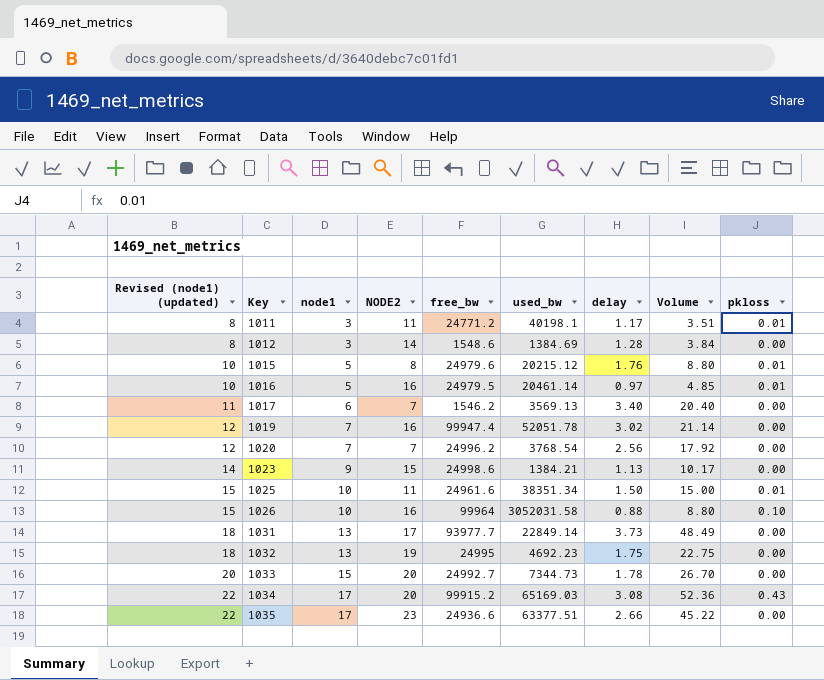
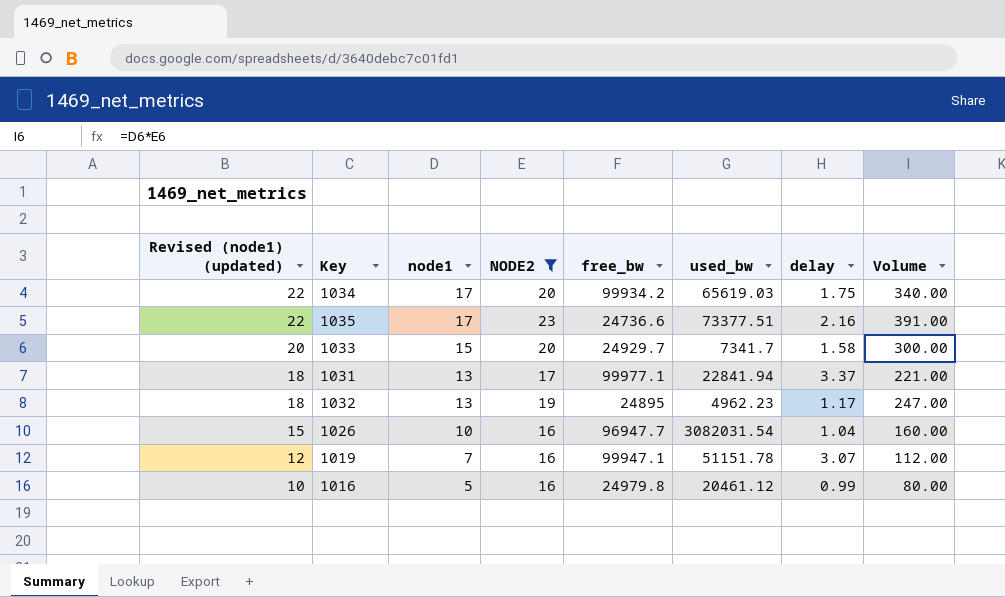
filter: none -> NODE2 >= 16
row order: Revised (node1) (updated) ascending -> Revised (node1) (updated) descending
column pkloss | position: 9 -> none
column Volume | formula: [node1] * [delay] -> [node1] * [NODE2]
1034 | free_bw: 99915.2 -> 99934.2
1034 | used_bw: 65169.03 -> 65619.03
1034 | delay: 3.08 -> 1.75
1035 | free_bw: 24936.6 -> 24736.6
1035 | used_bw: 63377.51 -> 73377.51
1035 | delay: 2.66 -> 2.16
1033 | free_bw: 24992.7 -> 24929.7
1033 | used_bw: 7344.73 -> 7341.7
1033 | delay: 1.78 -> 1.58
1031 | free_bw: 93977.7 -> 99977.1
1031 | used_bw: 22849.14 -> 22841.94
1031 | delay: 3.73 -> 3.37
1032 | free_bw: 24995 -> 24895
1032 | used_bw: 4692.23 -> 4962.23
1032 | delay: 1.75 -> 1.17
1026 | free_bw: 99964 -> 96947.7
1026 | used_bw: 3052031.58 -> 3082031.54
1026 | delay: 0.88 -> 1.04
1019 | free_bw: 99947.4 -> 99947.1
1019 | used_bw: 52051.78 -> 51151.78
1019 | delay: 3.02 -> 3.07
1016 | free_bw: 24979.5 -> 24979.8
1016 | used_bw: 20461.14 -> 20461.12
1016 | delay: 0.97 -> 0.99

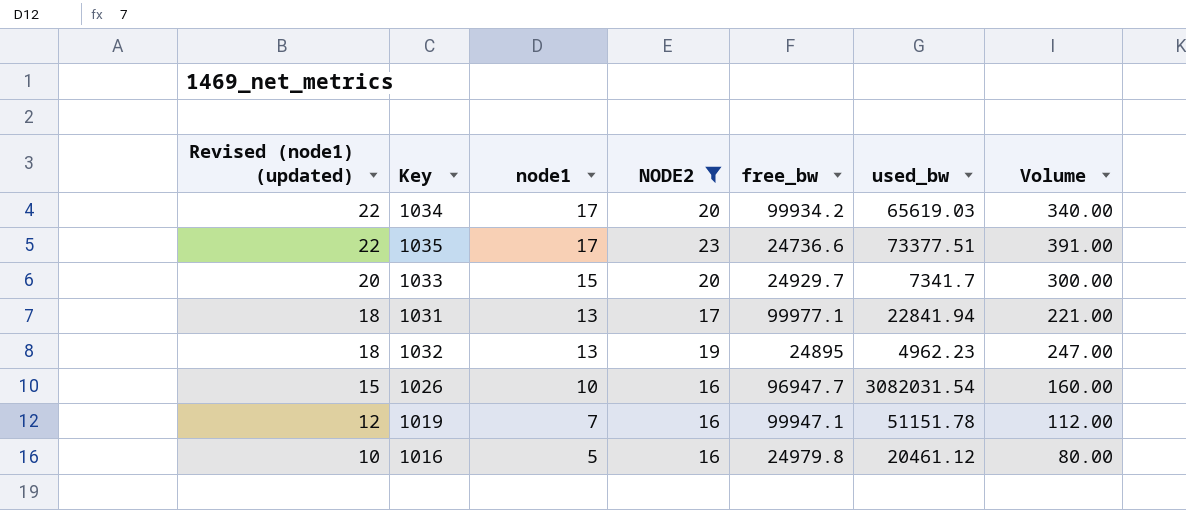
column delay | position: 7 -> none

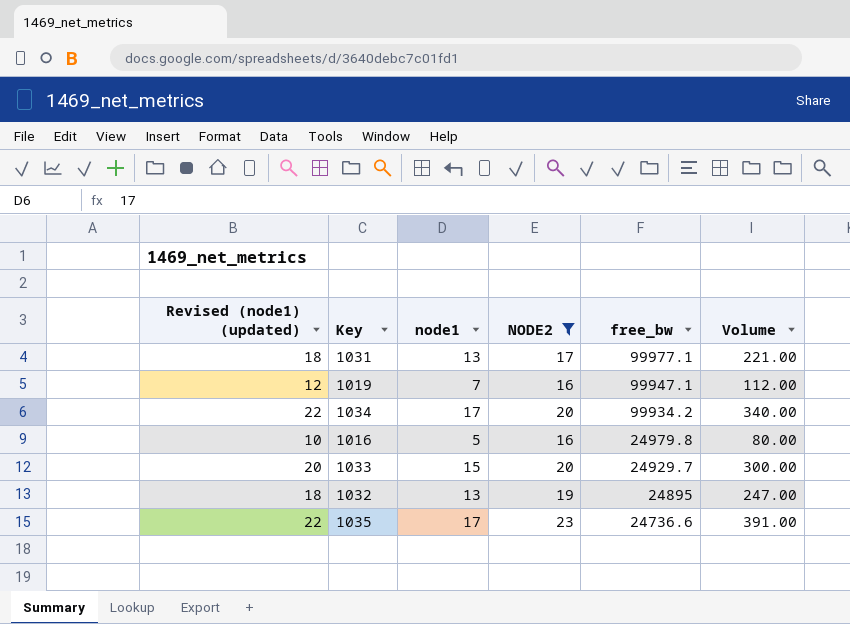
row order: Revised (node1) (updated) descending -> free_bw descending
column used_bw | position: 6 -> none
row 1026: 15 | 10 | 16 | 96947.7 | 3082031.54 | 160.00 -> none

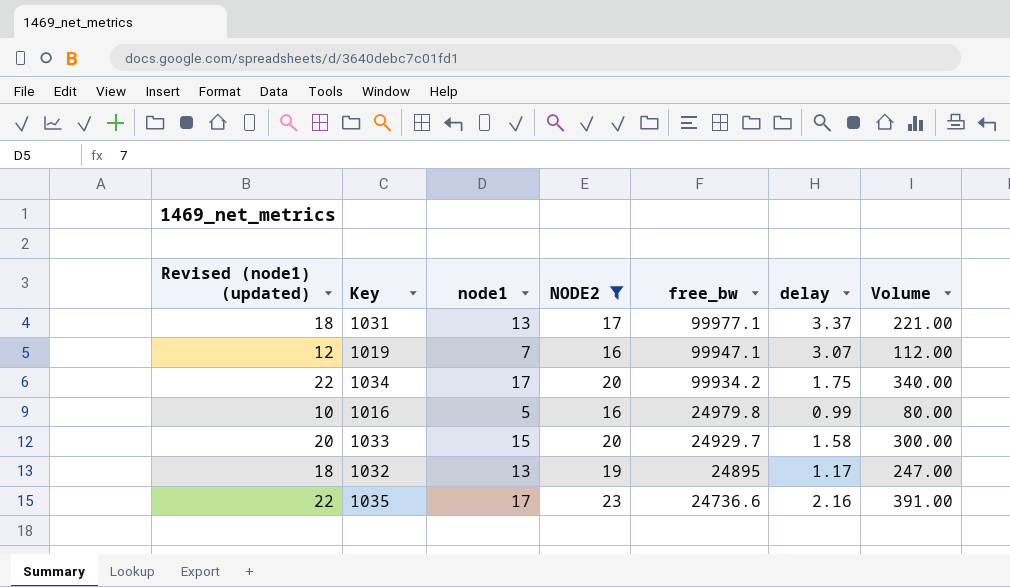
column delay | position: none -> 6

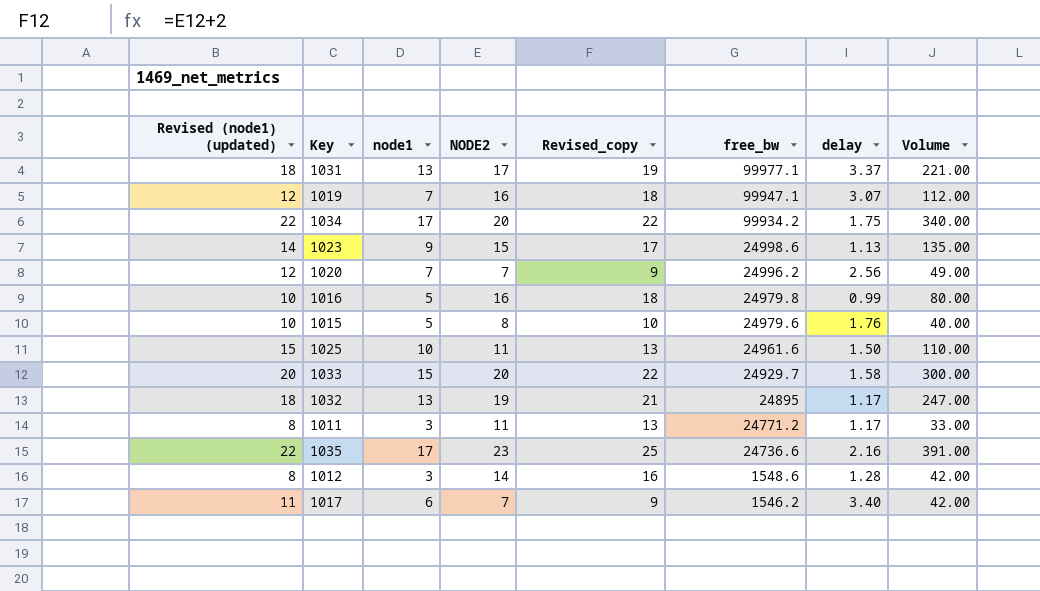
filter: NODE2 >= 16 -> none
column Revised_copy | formula: none -> [NODE2] + 2

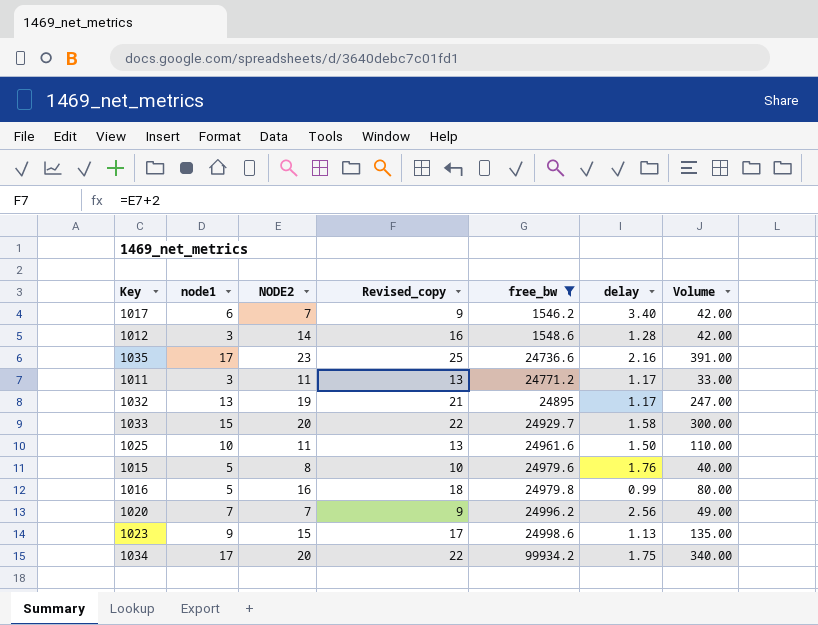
filter: none -> free_bw <= 99934.2
row order: free_bw descending -> free_bw ascending
column Revised (node1) (updated) | formula: [node1] + 5 -> none

